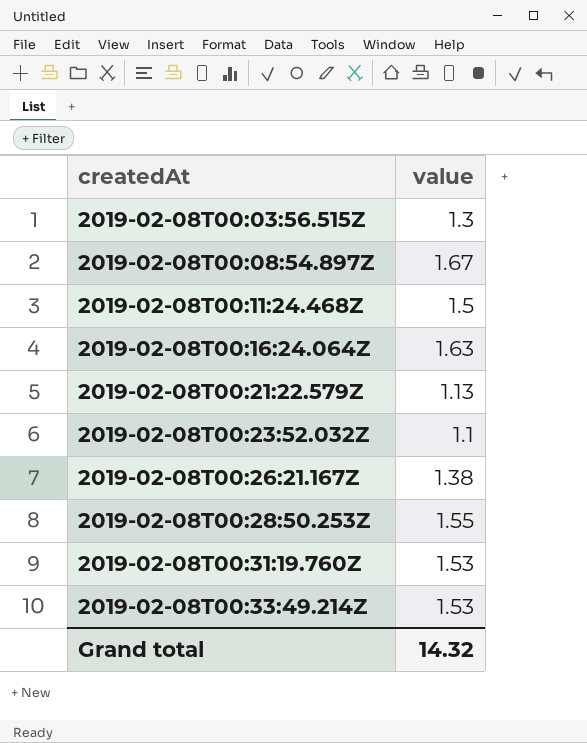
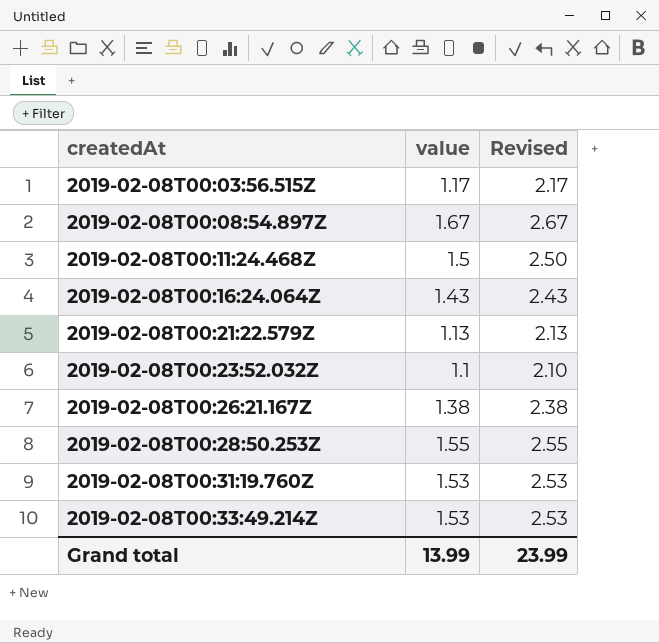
column Revised | formula: none -> [value] + 1
2019-02-08T00:03:56.515Z | value: 1.3 -> 1.17
2019-02-08T00:16:24.064Z | value: 1.63 -> 1.43
Grand total | value: 14.32 -> 13.99

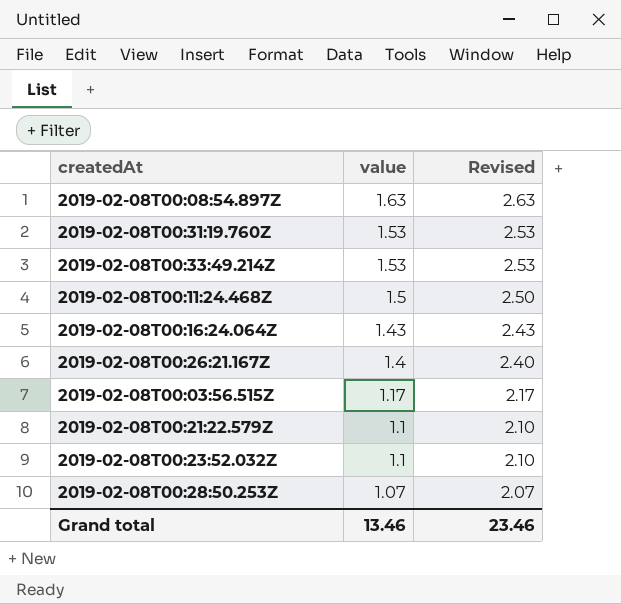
row order: createdAt ascending -> value descending
2019-02-08T00:08:54.897Z | value: 1.67 -> 1.63
2019-02-08T00:08:54.897Z | Revised: 2.67 -> 2.63
2019-02-08T00:26:21.167Z | value: 1.38 -> 1.4
2019-02-08T00:26:21.167Z | Revised: 2.38 -> 2.40
2019-02-08T00:21:22.579Z | value: 1.13 -> 1.1
2019-02-08T00:21:22.579Z | Revised: 2.13 -> 2.10
2019-02-08T00:28:50.253Z | value: 1.55 -> 1.07
2019-02-08T00:28:50.253Z | Revised: 2.55 -> 2.07
Grand total | value: 13.99 -> 13.46
Grand total | Revised: 23.99 -> 23.46

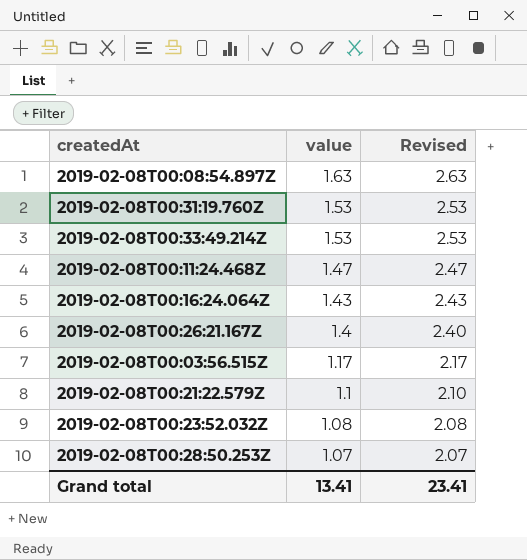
2019-02-08T00:11:24.468Z | value: 1.5 -> 1.47
2019-02-08T00:11:24.468Z | Revised: 2.50 -> 2.47
2019-02-08T00:23:52.032Z | value: 1.1 -> 1.08
2019-02-08T00:23:52.032Z | Revised: 2.10 -> 2.08
Grand total | value: 13.46 -> 13.41
Grand total | Revised: 23.46 -> 23.41

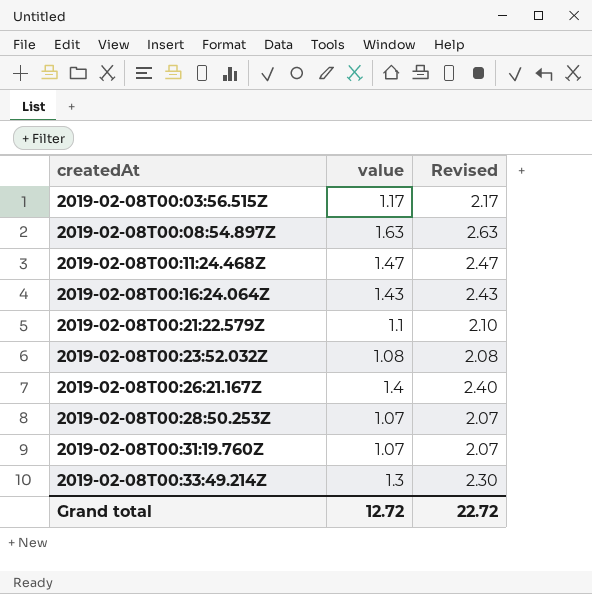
row order: value descending -> createdAt ascending
2019-02-08T00:31:19.760Z | value: 1.53 -> 1.07
2019-02-08T00:31:19.760Z | Revised: 2.53 -> 2.07
2019-02-08T00:33:49.214Z | value: 1.53 -> 1.3
2019-02-08T00:33:49.214Z | Revised: 2.53 -> 2.30
Grand total | value: 13.41 -> 12.72
Grand total | Revised: 23.41 -> 22.72

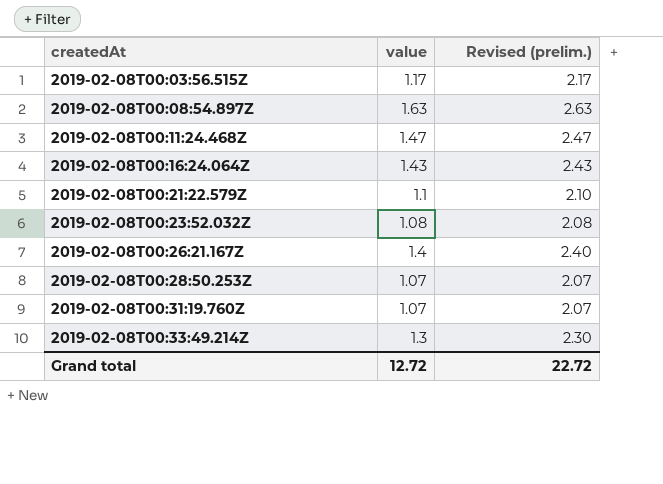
column name: Revised -> Revised (prelim.)

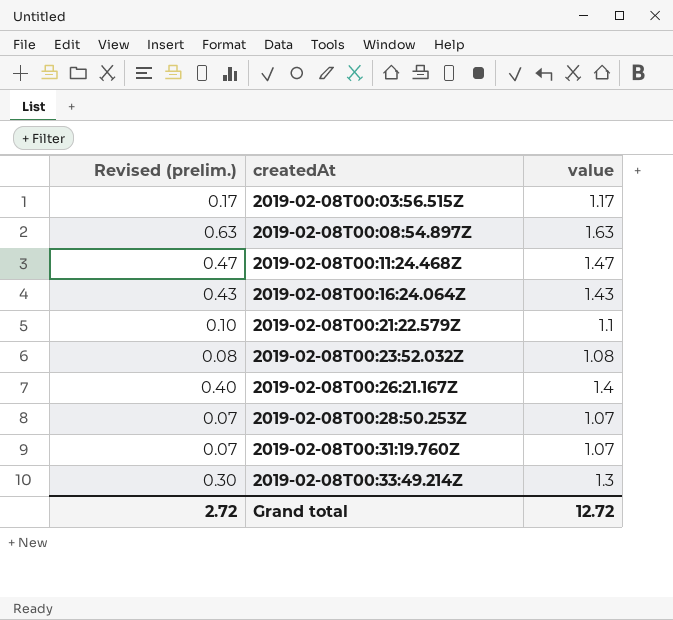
column Revised (prelim.) | formula: [value] + 1 -> [value] - 1
column Revised (prelim.) | position: 3 -> 1
Grand total | Revised (prelim.): 22.72 -> 2.72

